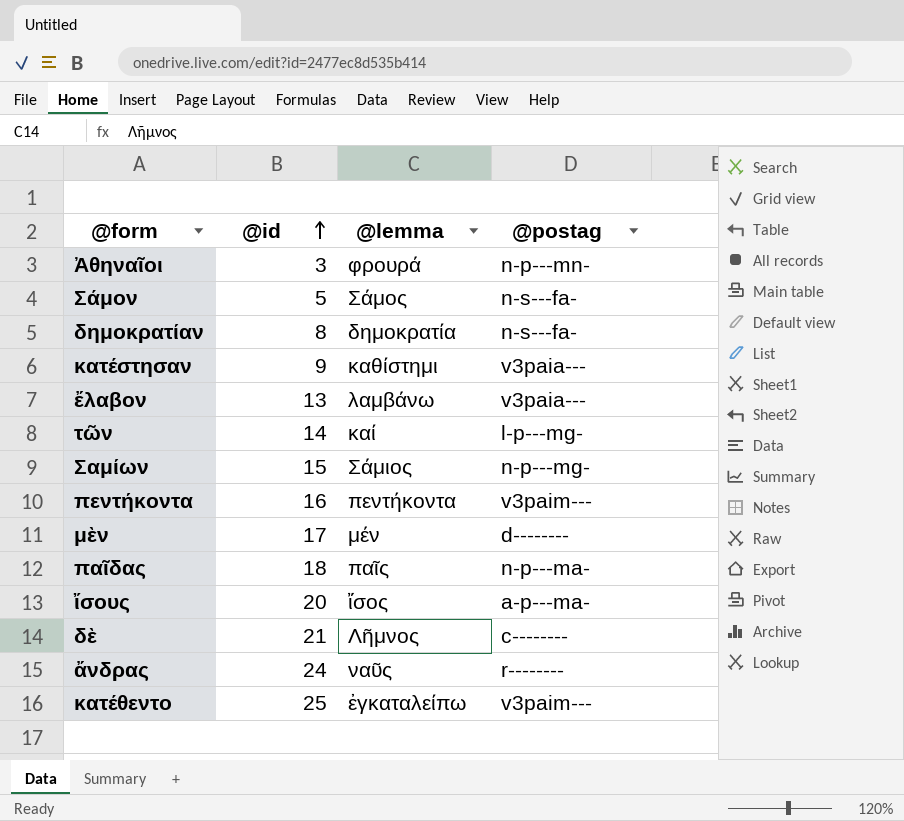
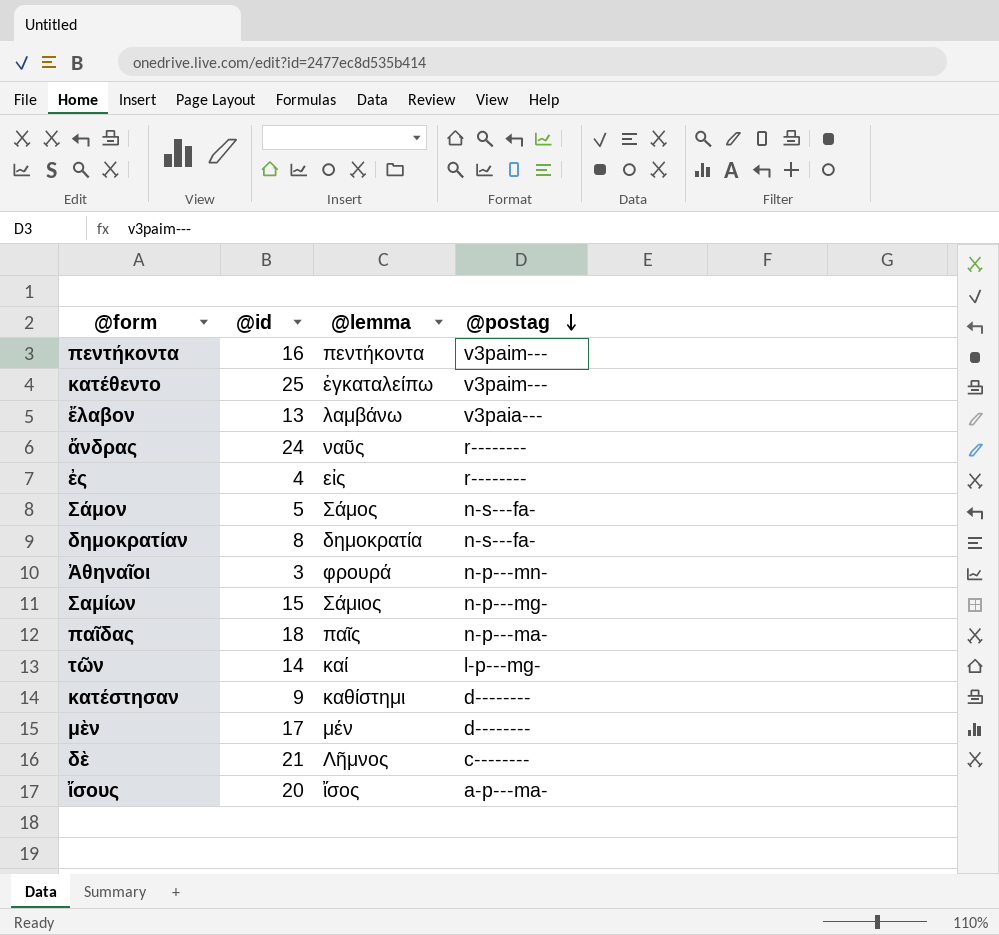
row order: @id ascending -> @postag descending
row ἐς: none -> 4 | εἰς | r--------
κατέστησαν | @postag: v3paia--- -> d--------

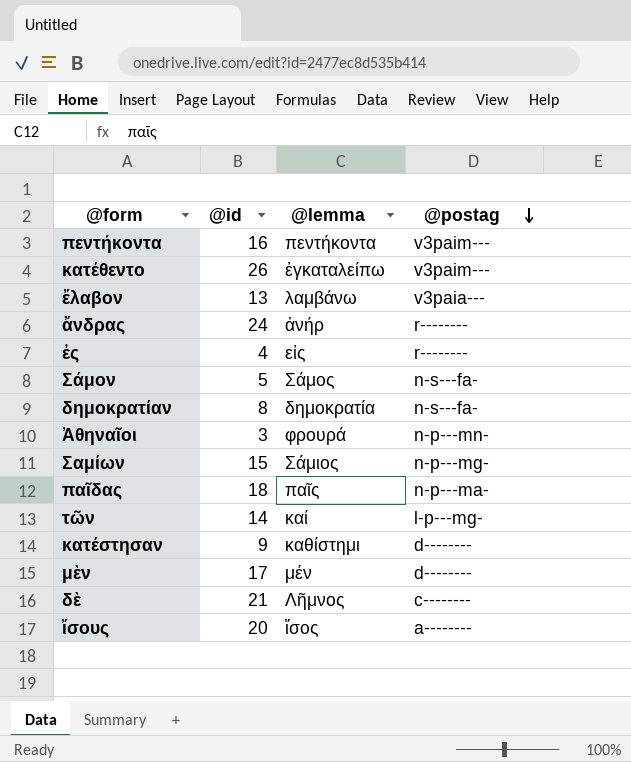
κατέθεντο | @id: 25 -> 26
ἄνδρας | @lemma: ναῦς -> ἀνήρ
ἴσους | @postag: a-p---ma- -> a--------

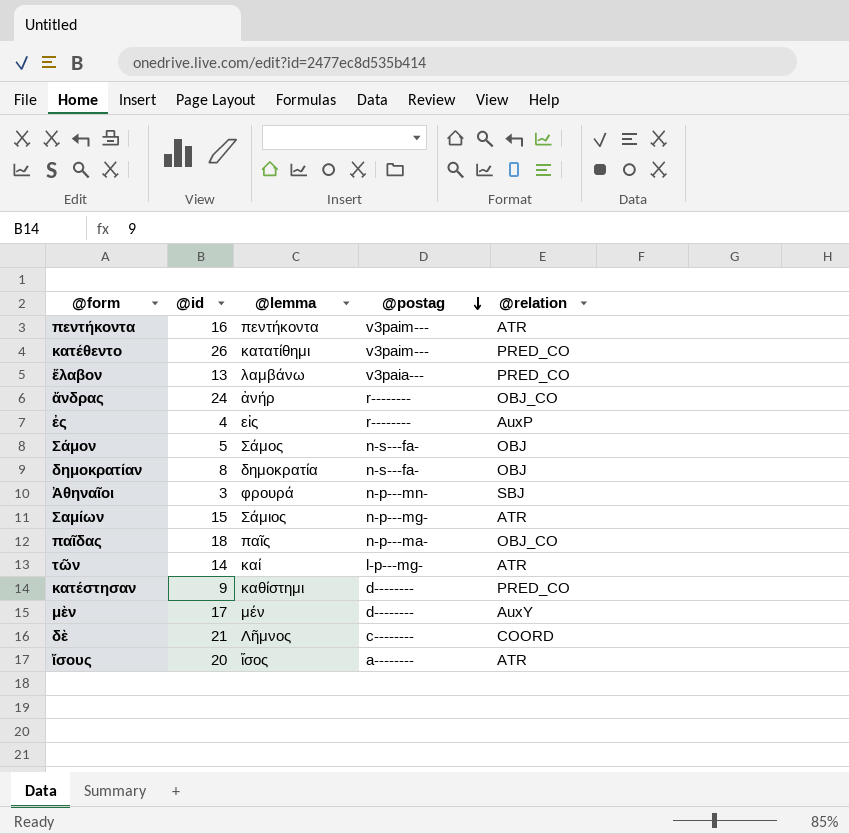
column @relation | position: none -> 5
κατέθεντο | @lemma: ἐγκαταλείπω -> κατατίθημι

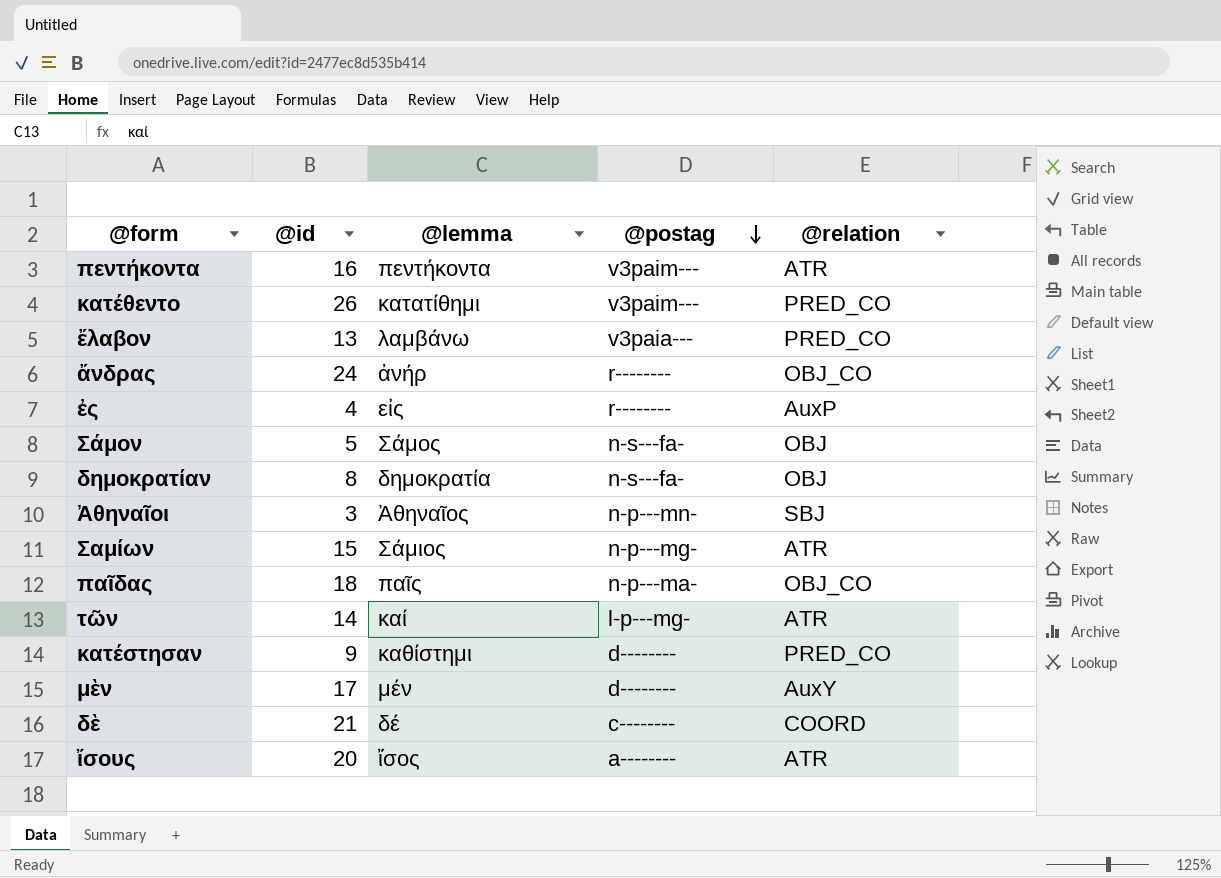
Ἀθηναῖοι | @lemma: φρουρά -> Ἀθηναῖος
δὲ | @lemma: Λῆμνος -> δέ

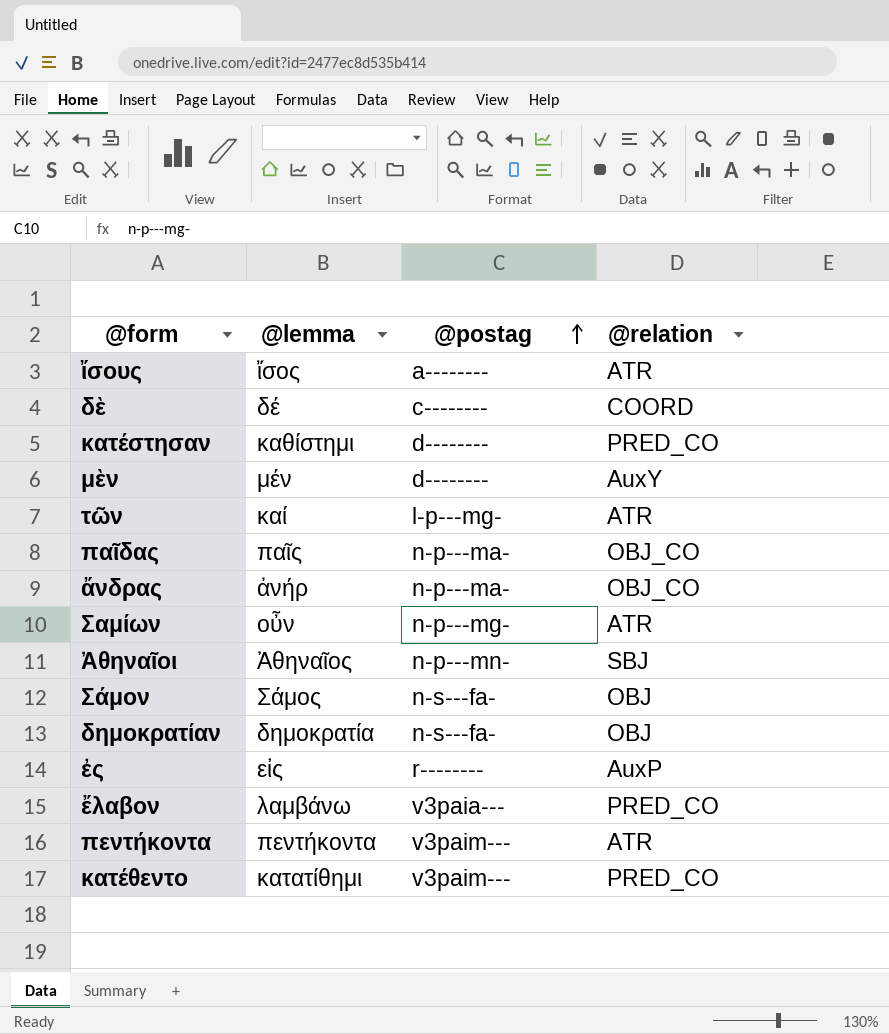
row order: @postag descending -> @postag ascending
column @id | position: 2 -> none
ἄνδρας | @postag: r-------- -> n-p---ma-
Σαμίων | @lemma: Σάμιος -> οὖν

